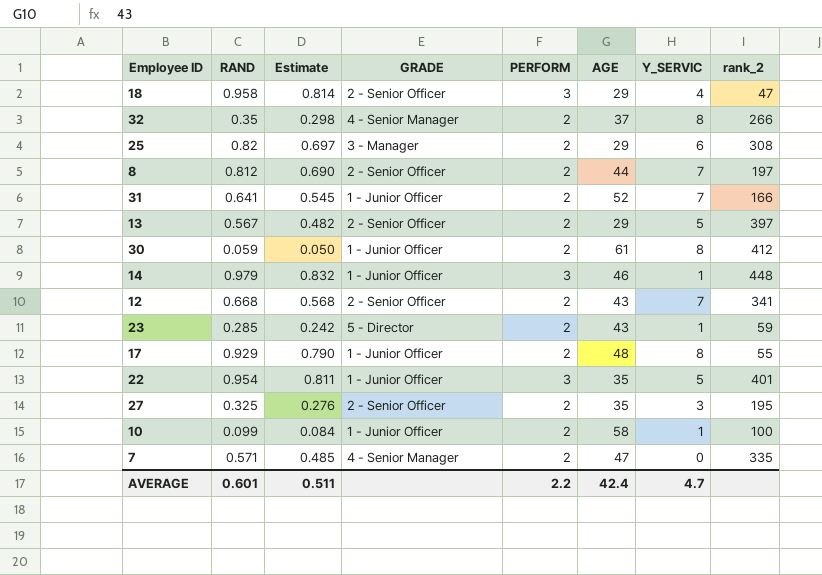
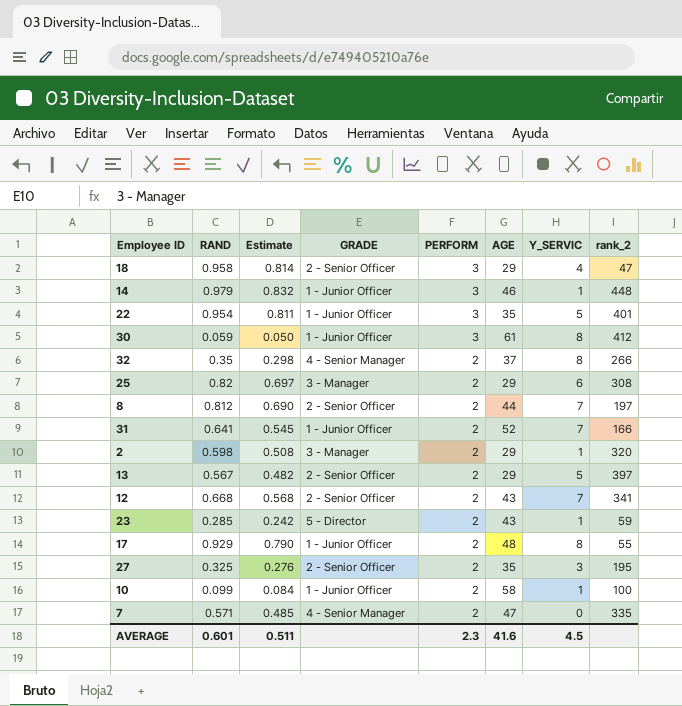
row order: none -> PERFORM descending
30 | PERFORM: 2 -> 3
row 2: none -> 0.598 | 0.508 | 3 - Manager | 2 | 29 | 1 | 320
AVERAGE | PERFORM: 2.2 -> 2.3
AVERAGE | AGE: 42.4 -> 41.6
AVERAGE | Y_SERVIC: 4.7 -> 4.5

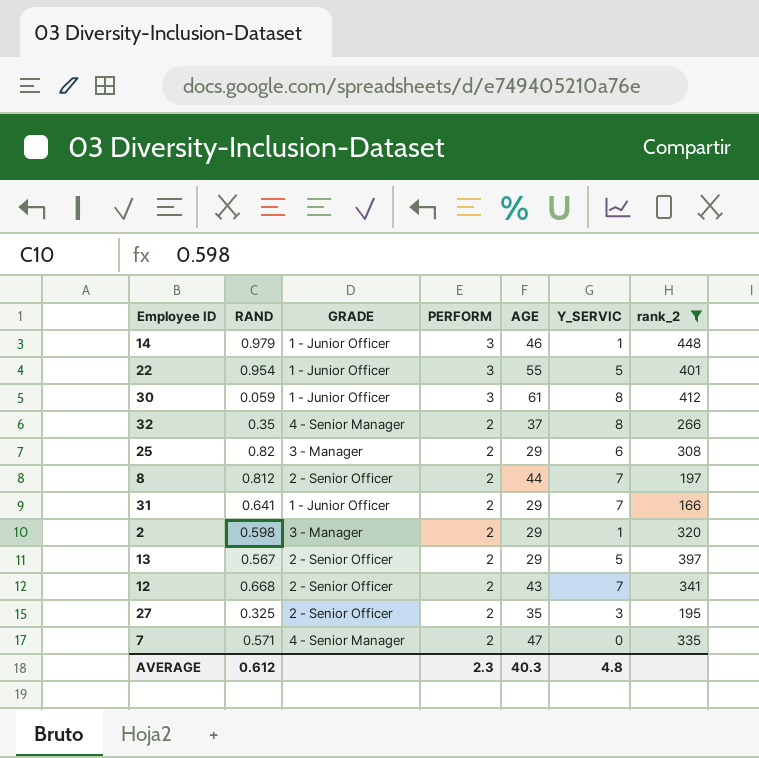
filter: none -> rank_2 >= 166
column Estimate | formula: [RAND] * 0.85 -> none
22 | AGE: 35 -> 55
31 | AGE: 52 -> 29
AVERAGE | RAND: 0.601 -> 0.612
AVERAGE | AGE: 41.6 -> 40.3
AVERAGE | Y_SERVIC: 4.5 -> 4.8

